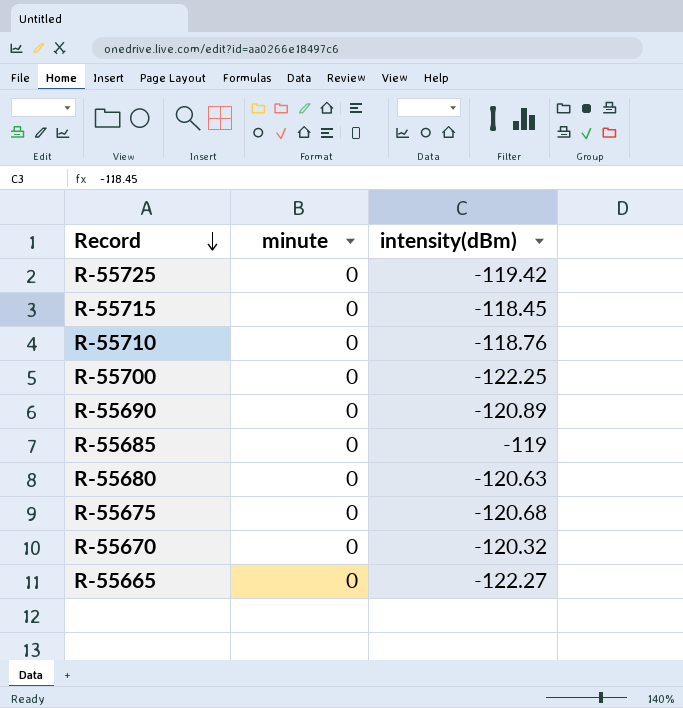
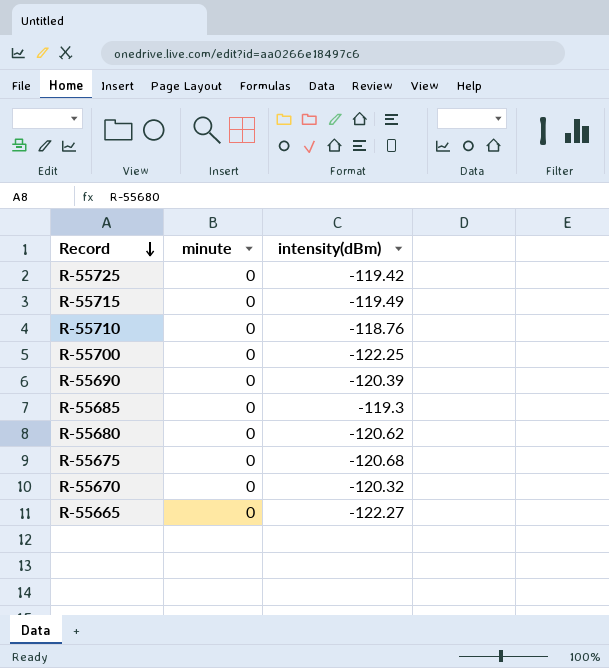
R-55715 | intensity(dBm): -118.45 -> -119.49
R-55690 | intensity(dBm): -120.89 -> -120.39
R-55685 | intensity(dBm): -119 -> -119.3
R-55680 | intensity(dBm): -120.63 -> -120.62

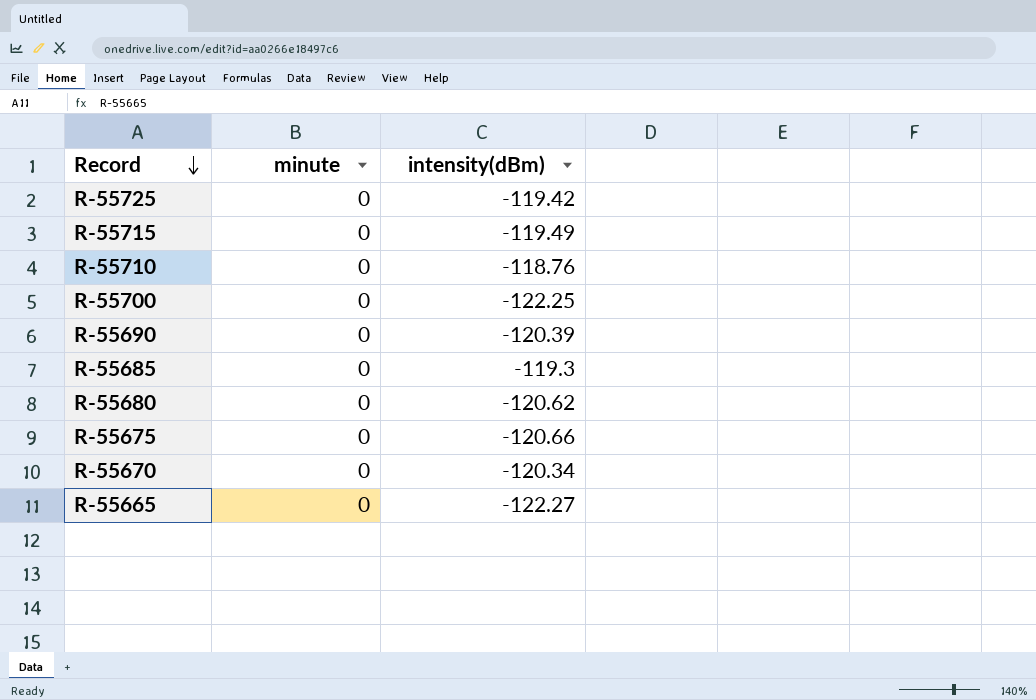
R-55675 | intensity(dBm): -120.68 -> -120.66
R-55670 | intensity(dBm): -120.32 -> -120.34

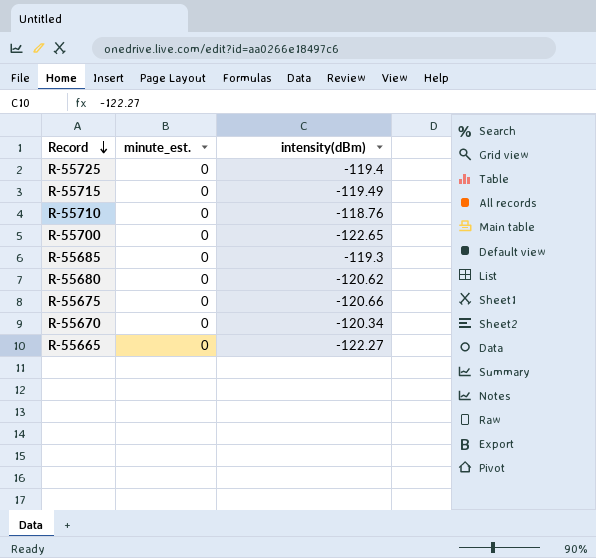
column name: minute -> minute_est.
row R-55690: 0 | -120.39 -> none
R-55725 | intensity(dBm): -119.42 -> -119.4
R-55700 | intensity(dBm): -122.25 -> -122.65

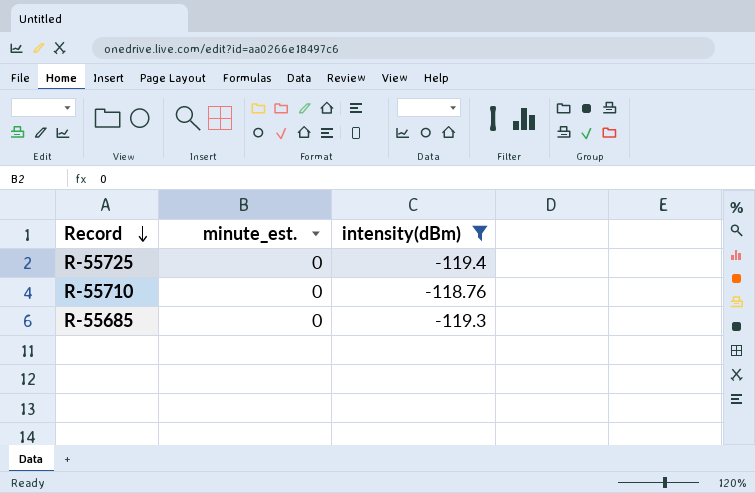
filter: none -> intensity(dBm) >= -119.4

